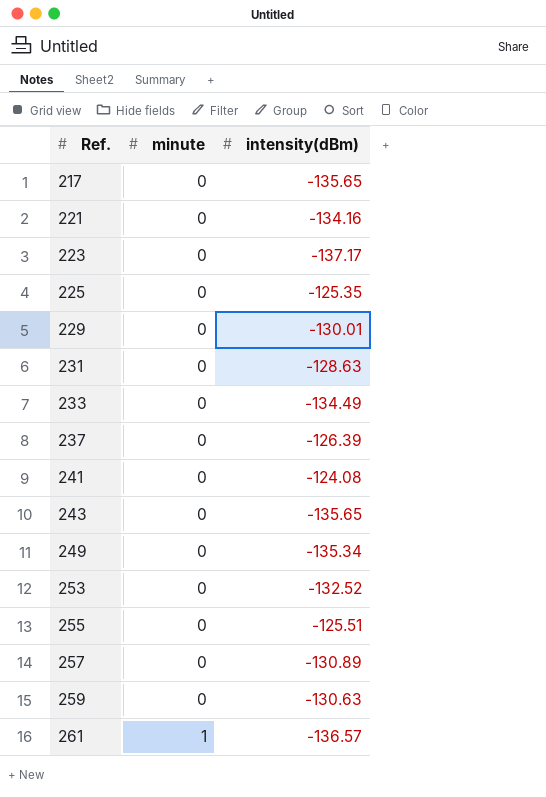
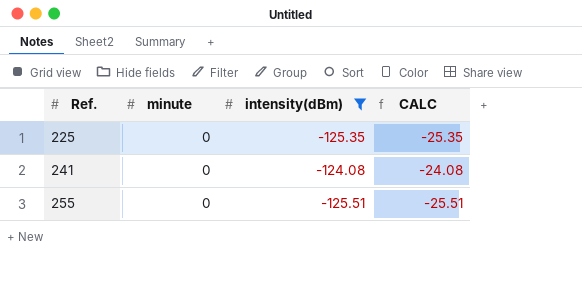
filter: none -> intensity(dBm) >= -125.51
column CALC | formula: none -> [intensity(dBm)] + 100

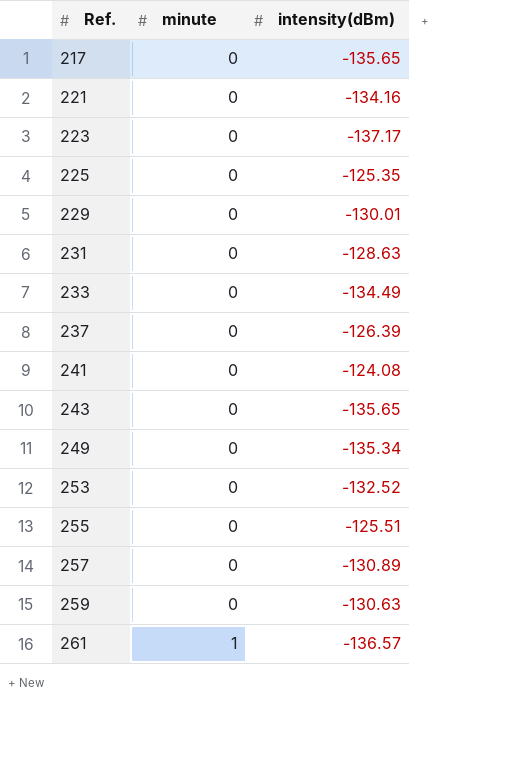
filter: intensity(dBm) >= -125.51 -> none
column CALC | formula: [intensity(dBm)] + 100 -> none

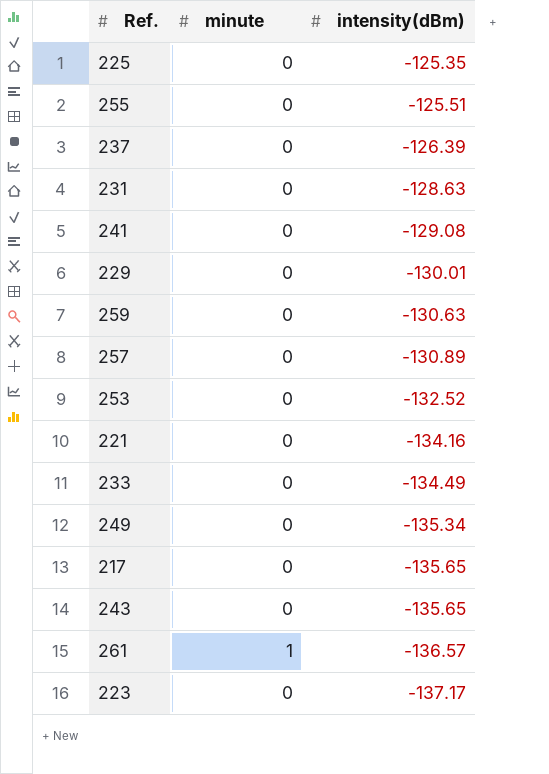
row order: Ref. ascending -> intensity(dBm) descending
241 | intensity(dBm): -124.08 -> -129.08

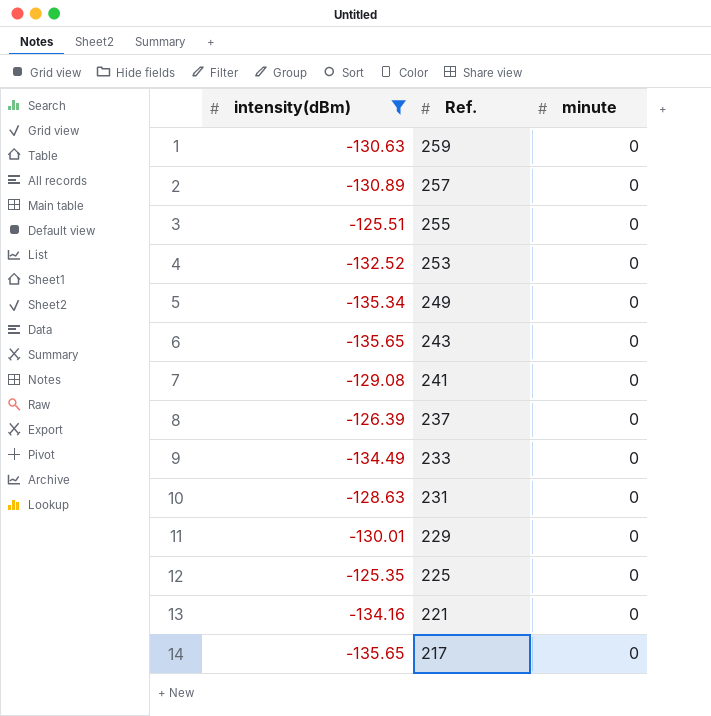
filter: none -> intensity(dBm) >= -135.65
row order: intensity(dBm) descending -> Ref. descending
column intensity(dBm) | position: 3 -> 1

